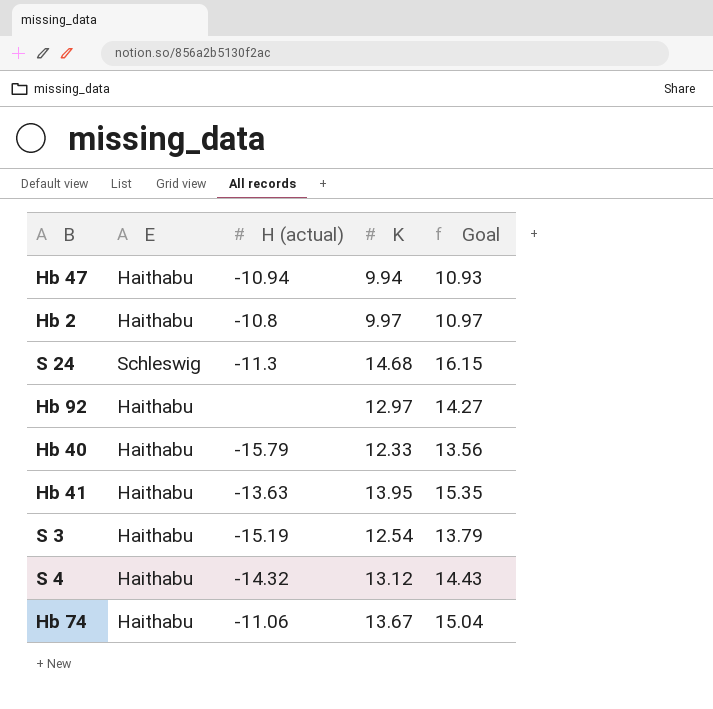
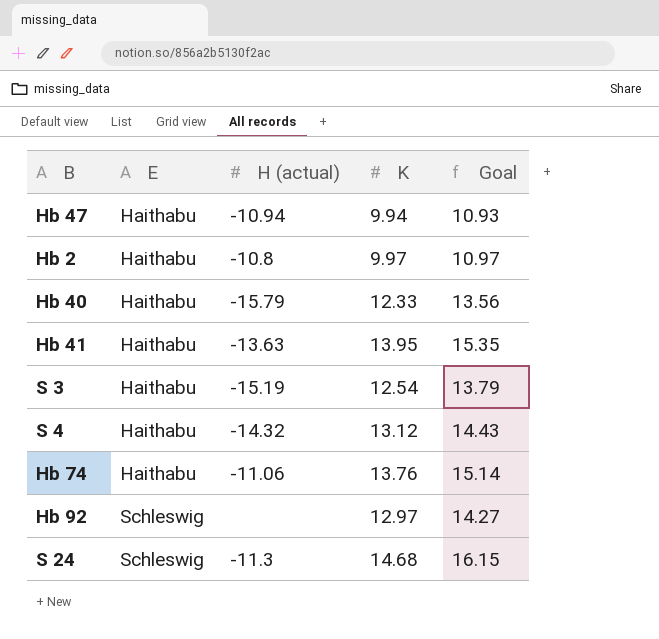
row order: none -> E ascending
Hb 74 | K: 13.67 -> 13.76
Hb 74 | Goal: 15.04 -> 15.14
Hb 92 | E: Haithabu -> Schleswig

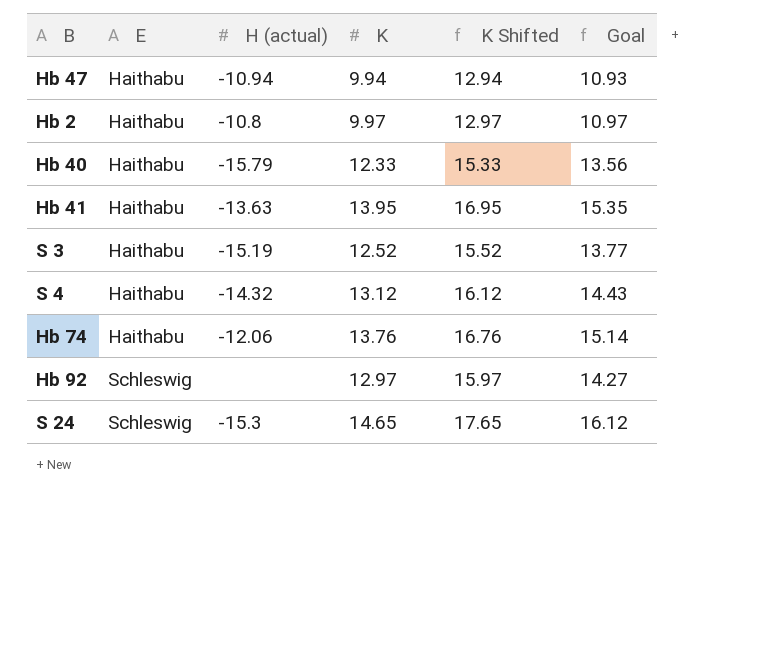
column K Shifted | formula: none -> [K] + 3
S 3 | K: 12.54 -> 12.52
S 3 | Goal: 13.79 -> 13.77
Hb 74 | H (actual): -11.06 -> -12.06
S 24 | H (actual): -11.3 -> -15.3
S 24 | K: 14.68 -> 14.65
S 24 | Goal: 16.15 -> 16.12

